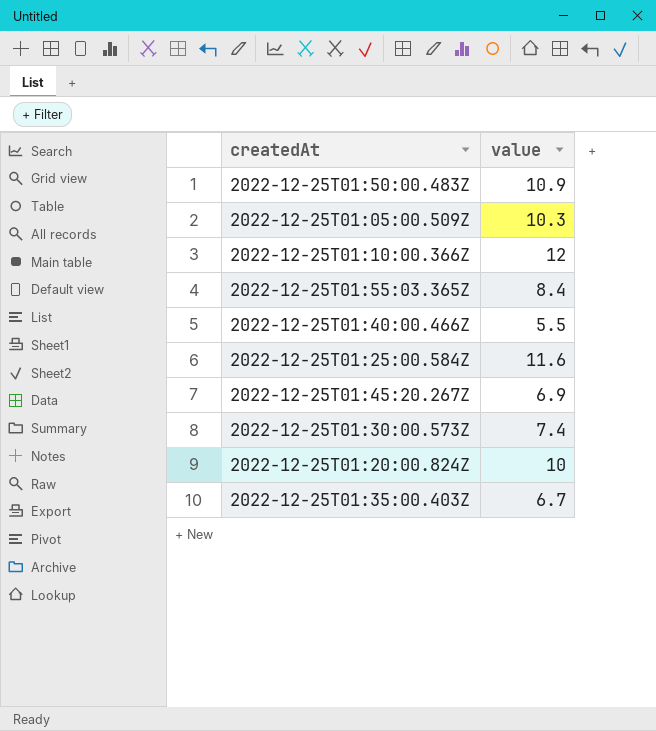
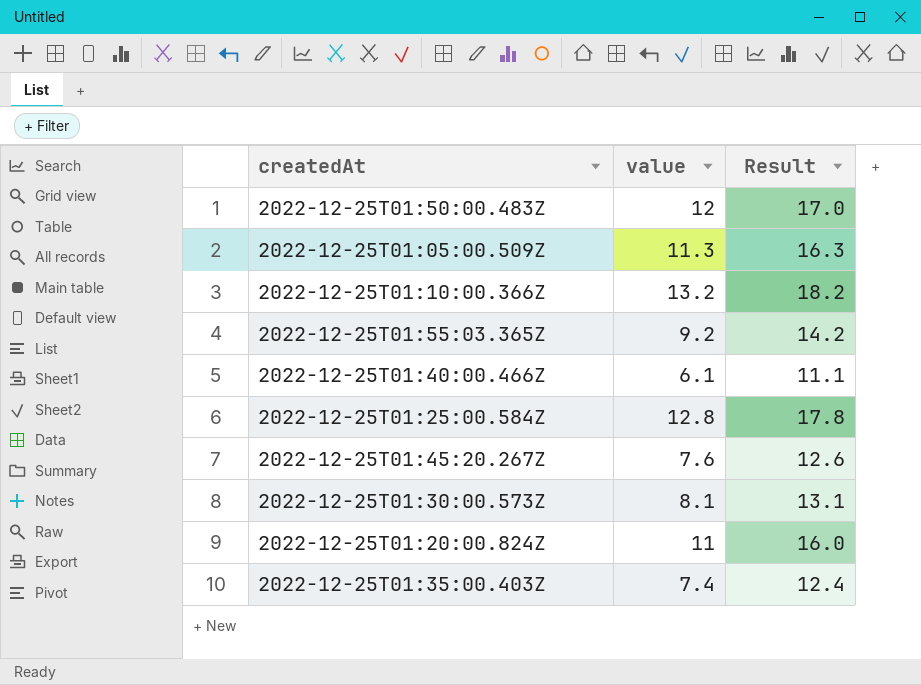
column Result | formula: none -> [value] + 5
2022-12-25T01:50:00.483Z | value: 10.9 -> 12
2022-12-25T01:05:00.509Z | value: 10.3 -> 11.3
2022-12-25T01:10:00.366Z | value: 12 -> 13.2
2022-12-25T01:55:03.365Z | value: 8.4 -> 9.2
2022-12-25T01:40:00.466Z | value: 5.5 -> 6.1
2022-12-25T01:25:00.584Z | value: 11.6 -> 12.8
2022-12-25T01:45:20.267Z | value: 6.9 -> 7.6
2022-12-25T01:30:00.573Z | value: 7.4 -> 8.1
2022-12-25T01:20:00.824Z | value: 10 -> 11
2022-12-25T01:35:00.403Z | value: 6.7 -> 7.4

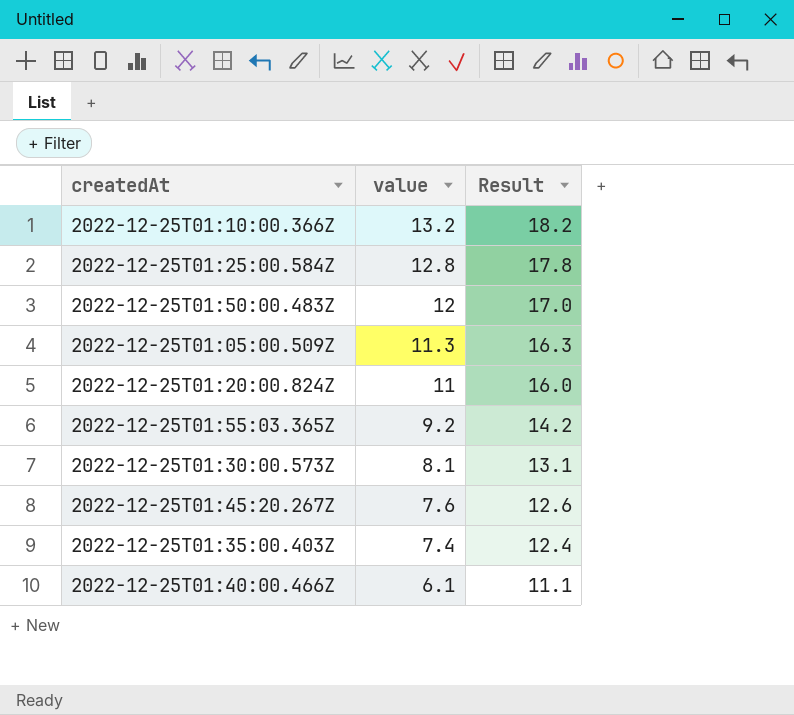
row order: none -> value descending

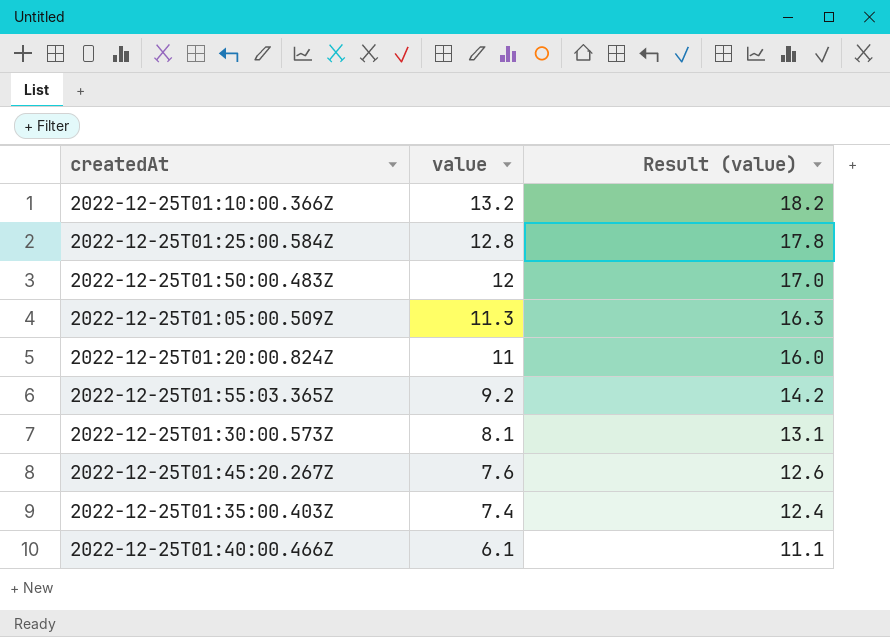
column name: Result -> Result (value)

